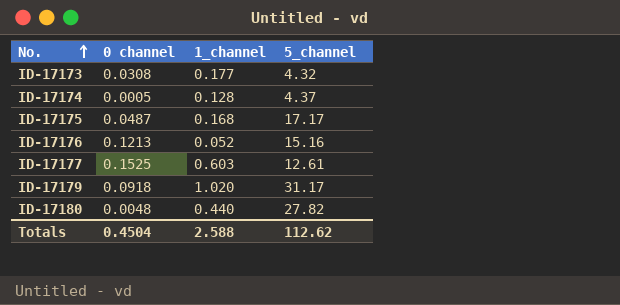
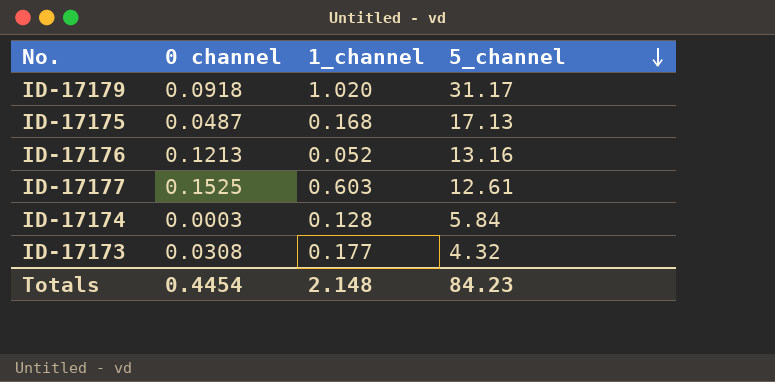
row order: No. ascending -> 5_channel descending
row ID-17180: 0.0048 | 0.440 | 27.82 -> none
ID-17175 | 5_channel: 17.17 -> 17.13
ID-17176 | 5_channel: 15.16 -> 13.16
ID-17174 | 0 channel: 0.0005 -> 0.0003
ID-17174 | 5_channel: 4.37 -> 5.84
Totals | 0 channel: 0.4504 -> 0.4454
Totals | 1_channel: 2.588 -> 2.148
Totals | 5_channel: 112.62 -> 84.23

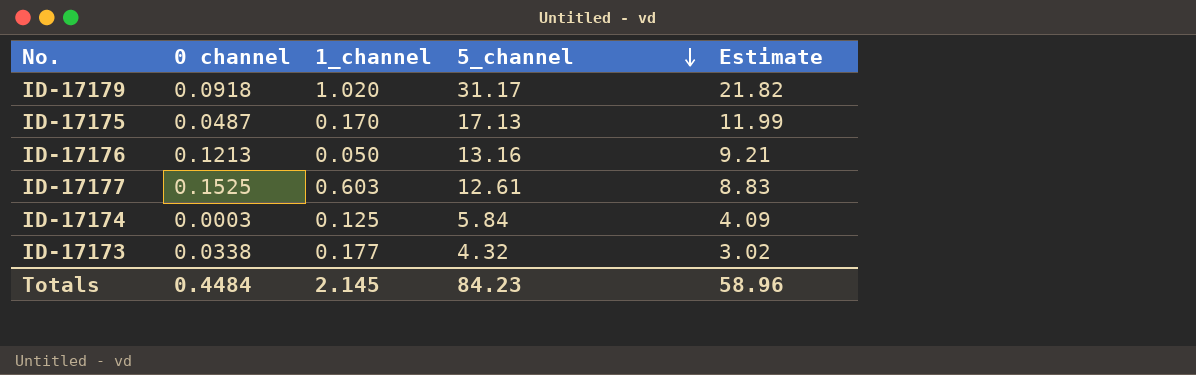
column Estimate | formula: none -> [5_channel] * 0.7
ID-17175 | 1_channel: 0.168 -> 0.170
ID-17176 | 1_channel: 0.052 -> 0.050
ID-17174 | 1_channel: 0.128 -> 0.125
ID-17173 | 0 channel: 0.0308 -> 0.0338
Totals | 0 channel: 0.4454 -> 0.4484
Totals | 1_channel: 2.148 -> 2.145

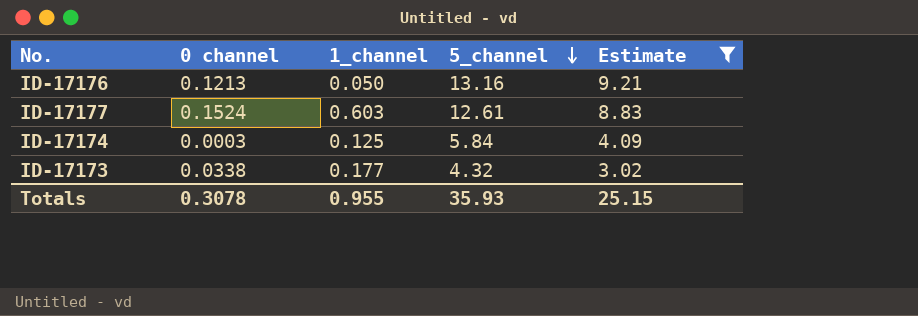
filter: none -> Estimate <= 9.21
ID-17177 | 0 channel: 0.1525 -> 0.1524
Totals | 0 channel: 0.4484 -> 0.3078
Totals | 1_channel: 2.145 -> 0.955
Totals | 5_channel: 84.23 -> 35.93
Totals | Estimate: 58.96 -> 25.15

